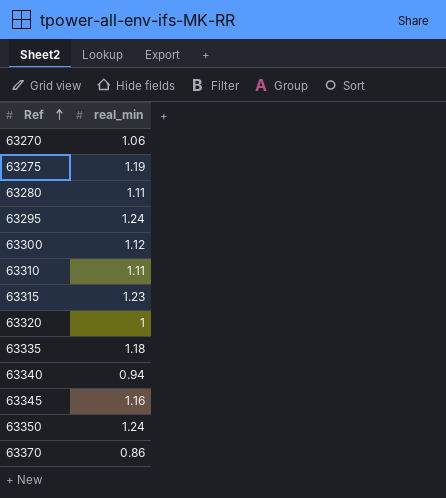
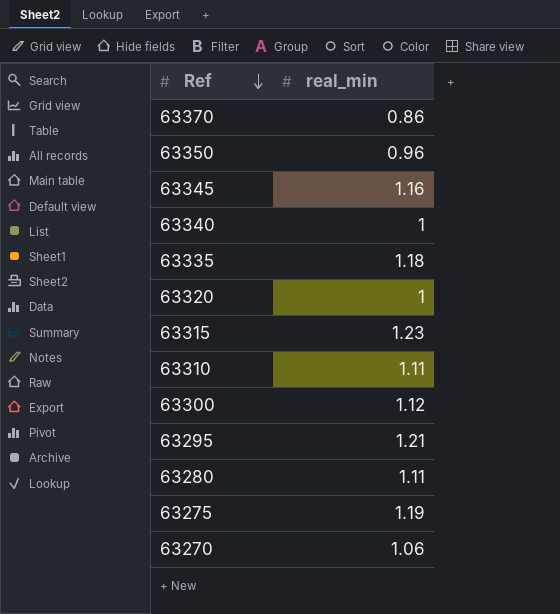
row order: Ref ascending -> Ref descending
63350 | real_min: 1.24 -> 0.96
63340 | real_min: 0.94 -> 1
63295 | real_min: 1.24 -> 1.21

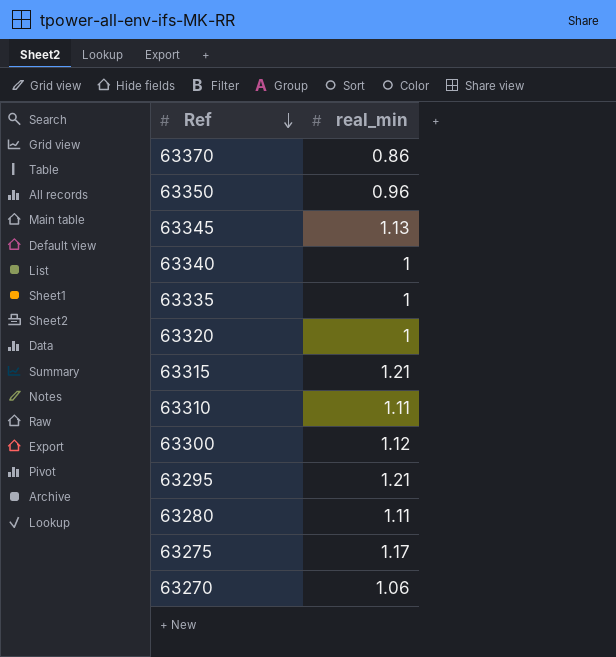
63345 | real_min: 1.16 -> 1.13
63335 | real_min: 1.18 -> 1
63315 | real_min: 1.23 -> 1.21
63275 | real_min: 1.19 -> 1.17

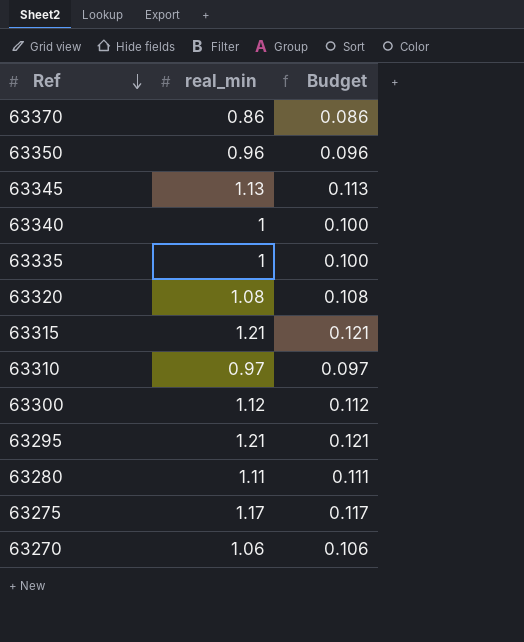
column Budget | formula: none -> [real_min] * 0.1
63320 | real_min: 1 -> 1.08
63310 | real_min: 1.11 -> 0.97

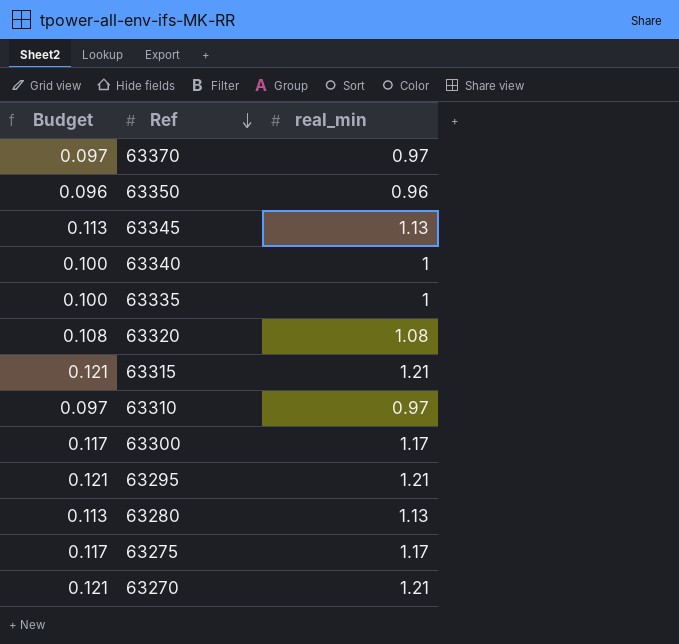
column Budget | position: 3 -> 1
63370 | Budget: 0.086 -> 0.097
63370 | real_min: 0.86 -> 0.97
63300 | Budget: 0.112 -> 0.117
63300 | real_min: 1.12 -> 1.17
63280 | Budget: 0.111 -> 0.113
63280 | real_min: 1.11 -> 1.13
63270 | Budget: 0.106 -> 0.121
63270 | real_min: 1.06 -> 1.21

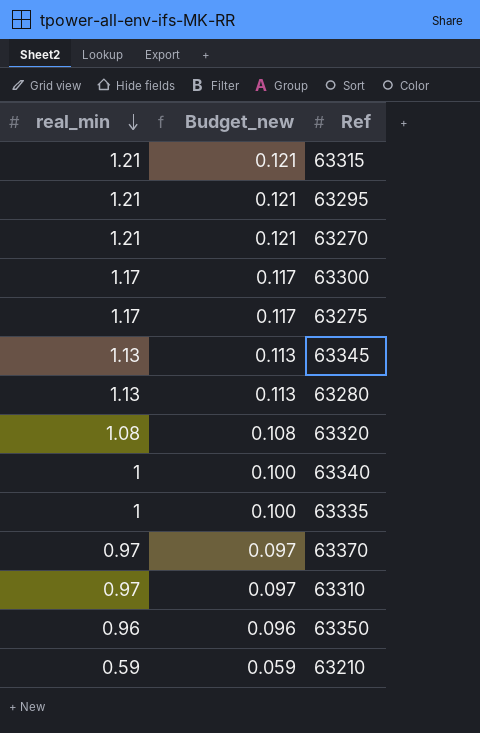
row order: Ref descending -> real_min descending
column real_min | position: 3 -> 1
column name: Budget -> Budget_new
row 63210: none -> 0.59 | 0.059

